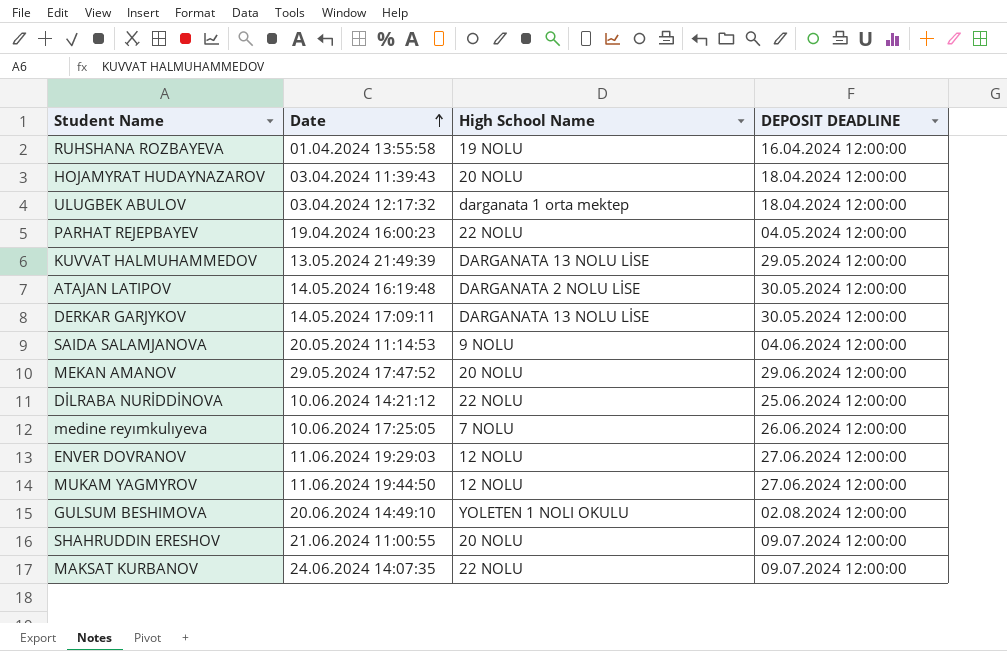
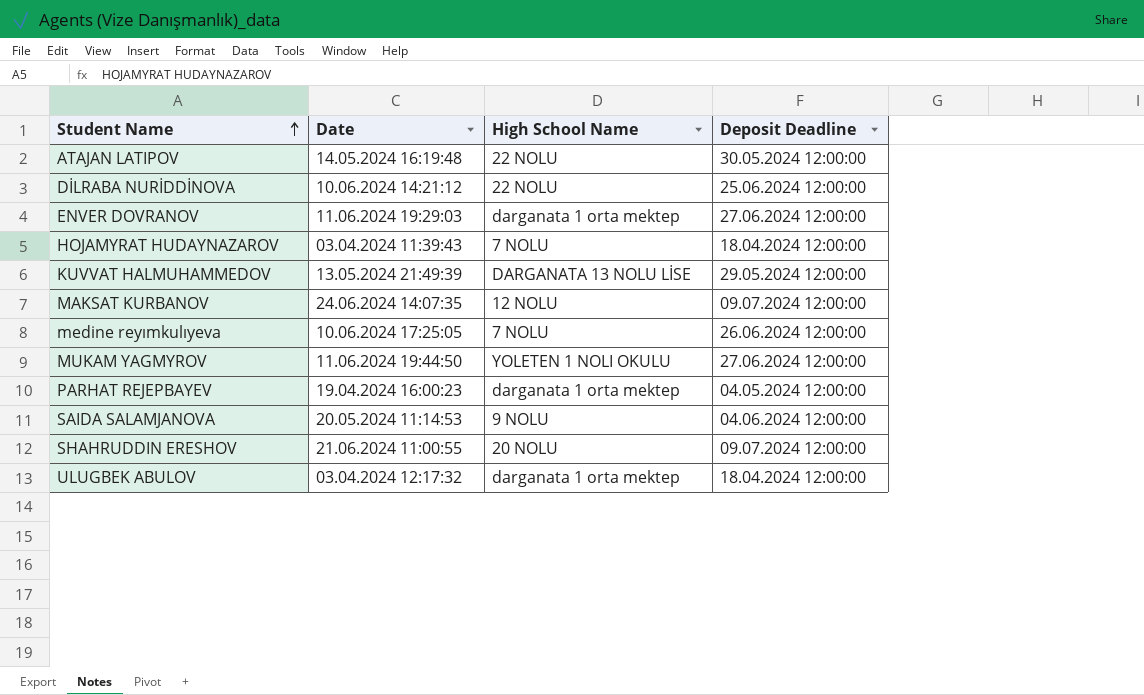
row order: Date ascending -> Student Name ascending
column name: DEPOSIT DEADLINE -> Deposit Deadline
row RUHSHANA ROZBAYEVA: 01.04.2024 13:55:58 | 19 NOLU | 16.04.2024 12:00:00 -> none
row DERKAR GARJYKOV: 14.05.2024 17:09:11 | DARGANATA 13 NOLU LİSE | 30.05.2024 12:00:00 -> none
row MEKAN AMANOV: 29.05.2024 17:47:52 | 20 NOLU | 29.06.2024 12:00:00 -> none
row GULSUM BESHIMOVA: 20.06.2024 14:49:10 | YOLETEN 1 NOLI OKULU | 02.08.2024 12:00:00 -> none
ATAJAN LATIPOV | High School Name: DARGANATA 2 NOLU LİSE -> 22 NOLU
ENVER DOVRANOV | High School Name: 12 NOLU -> darganata 1 orta mektep
HOJAMYRAT HUDAYNAZAROV | High School Name: 20 NOLU -> 7 NOLU
MAKSAT KURBANOV | High School Name: 22 NOLU -> 12 NOLU
MUKAM YAGMYROV | High School Name: 12 NOLU -> YOLETEN 1 NOLI OKULU
PARHAT REJEPBAYEV | High School Name: 22 NOLU -> darganata 1 orta mektep

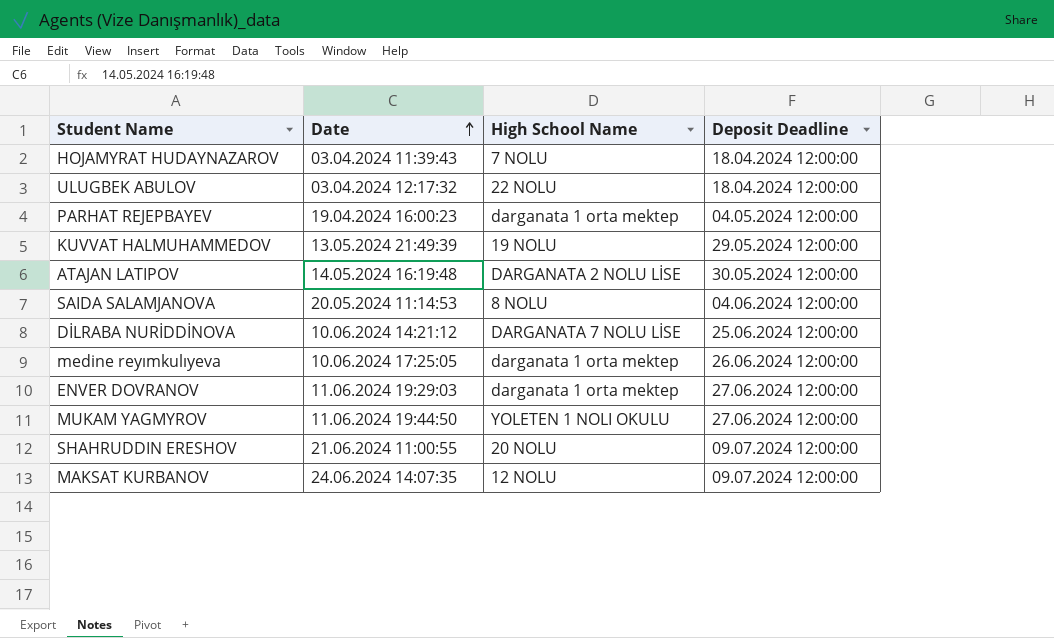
row order: Student Name ascending -> Date ascending
ULUGBEK ABULOV | High School Name: darganata 1 orta mektep -> 22 NOLU
KUVVAT HALMUHAMMEDOV | High School Name: DARGANATA 13 NOLU LİSE -> 19 NOLU
ATAJAN LATIPOV | High School Name: 22 NOLU -> DARGANATA 2 NOLU LİSE
SAIDA SALAMJANOVA | High School Name: 9 NOLU -> 8 NOLU
DİLRABA NURİDDİNOVA | High School Name: 22 NOLU -> DARGANATA 7 NOLU LİSE
medine reyımkulıyeva | High School Name: 7 NOLU -> darganata 1 orta mektep

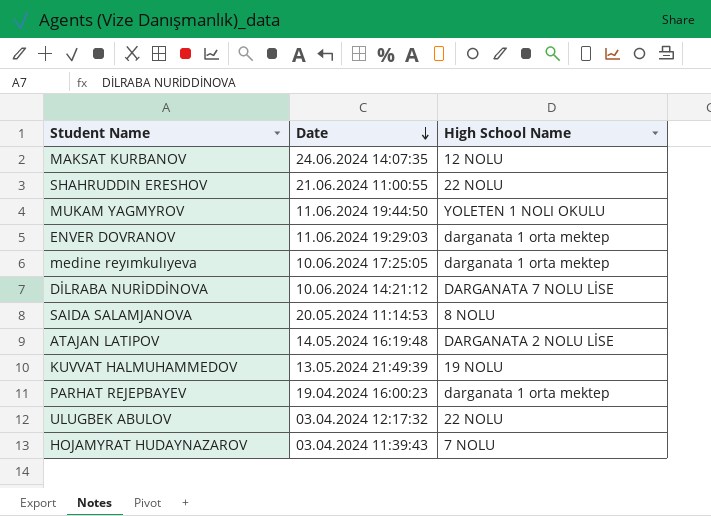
row order: Date ascending -> Date descending
column Deposit Deadline | position: 4 -> none
SHAHRUDDIN ERESHOV | High School Name: 20 NOLU -> 22 NOLU

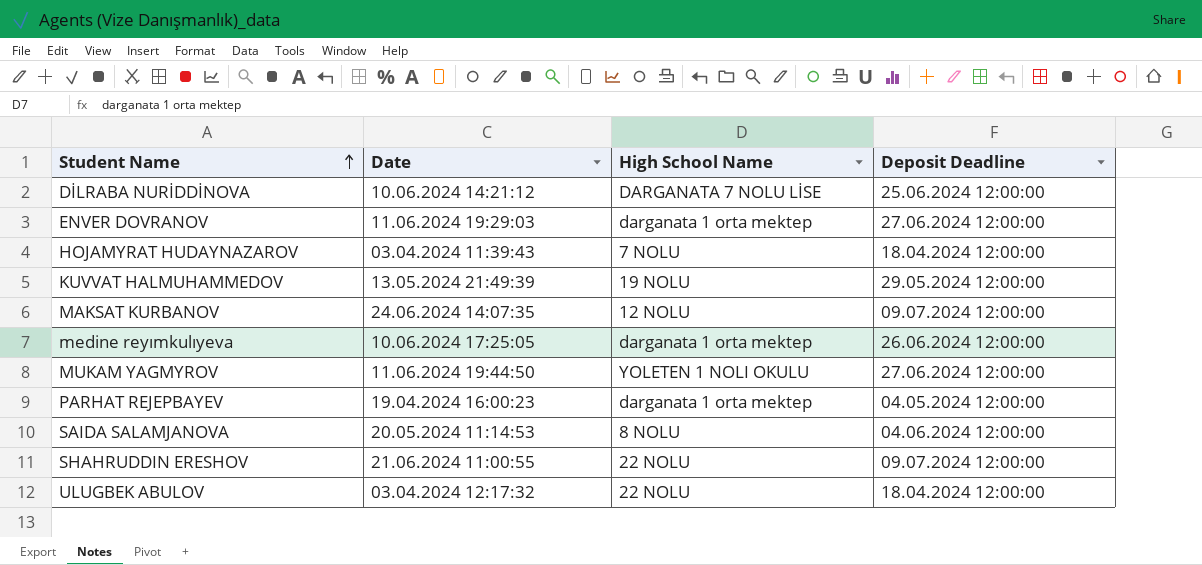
row order: Date descending -> Student Name ascending
column Deposit Deadline | position: none -> 4
row ATAJAN LATIPOV: 14.05.2024 16:19:48 | DARGANATA 2 NOLU LİSE -> none

